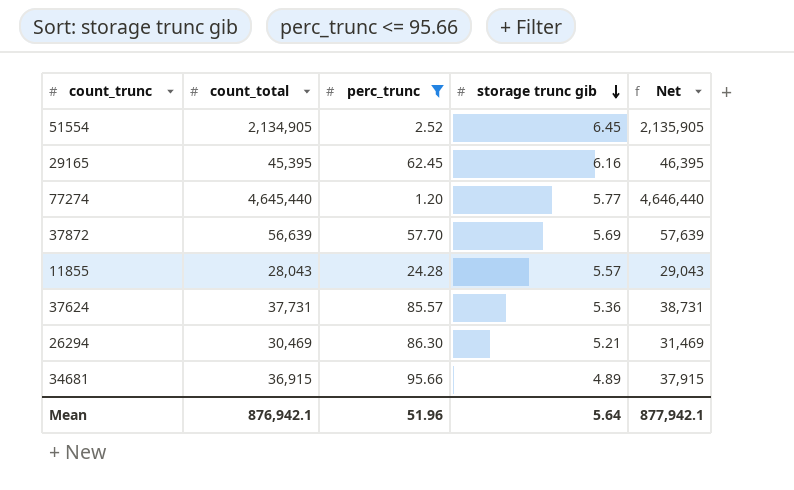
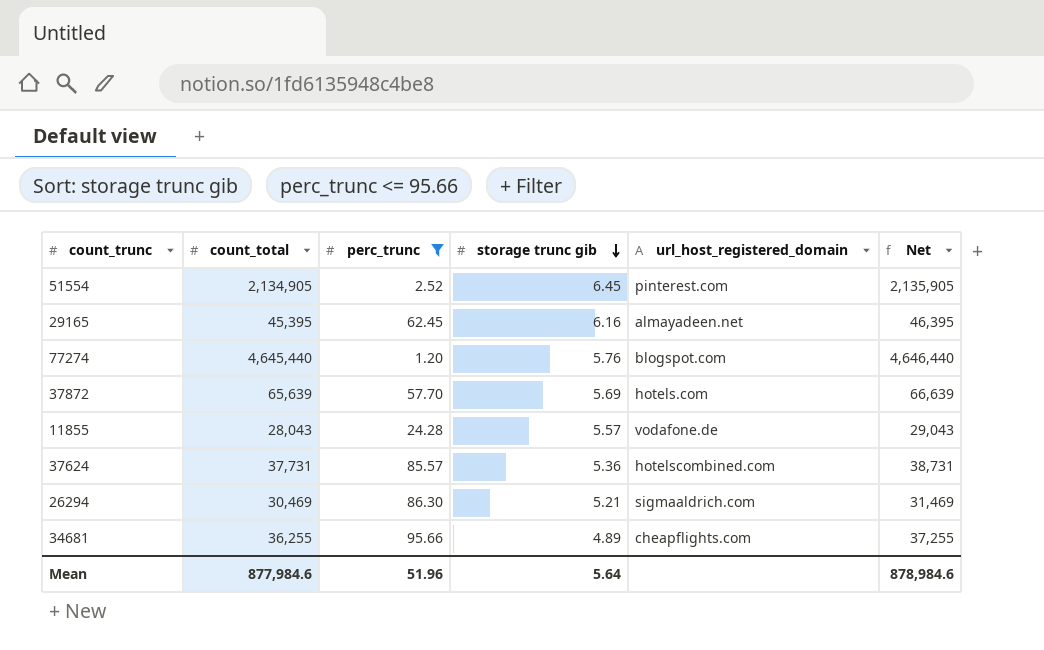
column url_host_registered_domain | position: none -> 5
77274 | storage trunc gib: 5.77 -> 5.76
37872 | count_total: 56,639 -> 65,639
37872 | Net: 57,639 -> 66,639
34681 | count_total: 36,915 -> 36,255
34681 | Net: 37,915 -> 37,255
Mean | count_total: 876,942.1 -> 877,984.6
Mean | Net: 877,942.1 -> 878,984.6

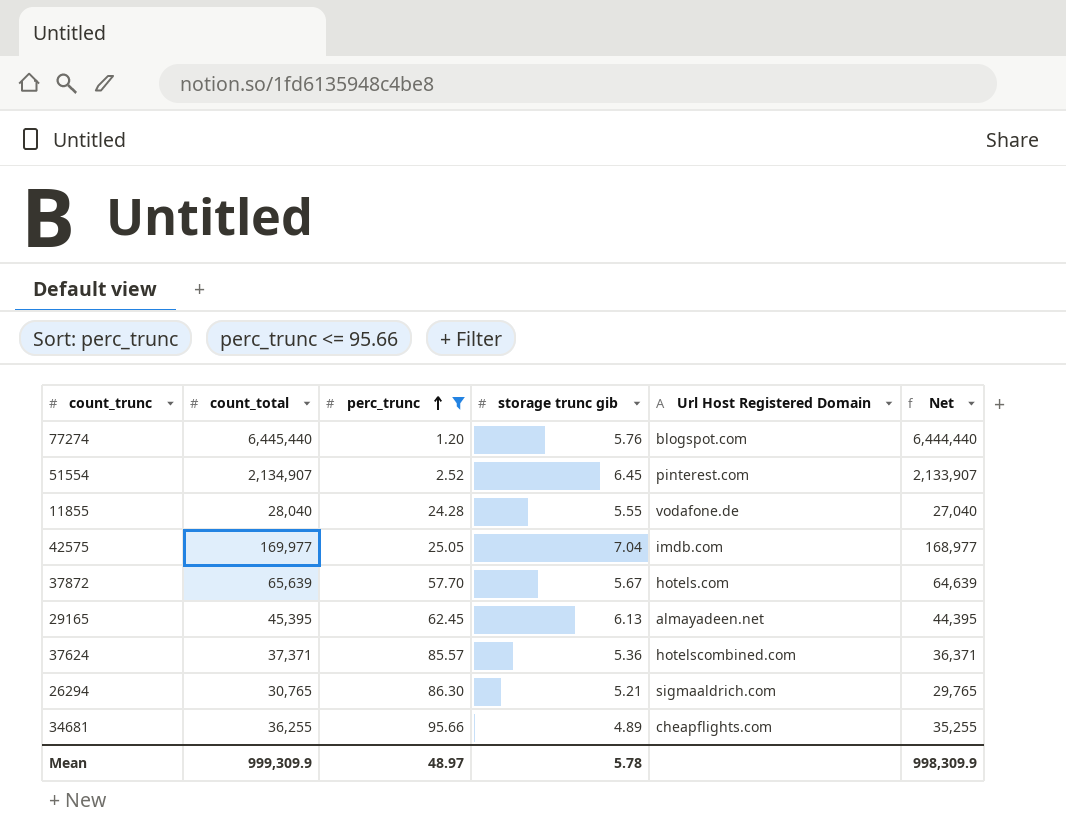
row order: storage trunc gib descending -> perc_trunc ascending
column name: url_host_registered_domain -> Url Host Registered Domain
column Net | formula: [count_total] + 1000 -> [count_total] - 1000
77274 | count_total: 4,645,440 -> 6,445,440
51554 | count_total: 2,134,905 -> 2,134,907
11855 | count_total: 28,043 -> 28,040
11855 | storage trunc gib: 5.57 -> 5.55
row 42575: none -> 169,977 | 25.05 | 7.04 | imdb.com | 168,977
37872 | storage trunc gib: 5.69 -> 5.67
29165 | storage trunc gib: 6.16 -> 6.13
37624 | count_total: 37,731 -> 37,371
26294 | count_total: 30,469 -> 30,765
Mean | count_total: 877,984.6 -> 999,309.9
Mean | perc_trunc: 51.96 -> 48.97
Mean | storage trunc gib: 5.64 -> 5.78
Mean | Net: 878,984.6 -> 998,309.9

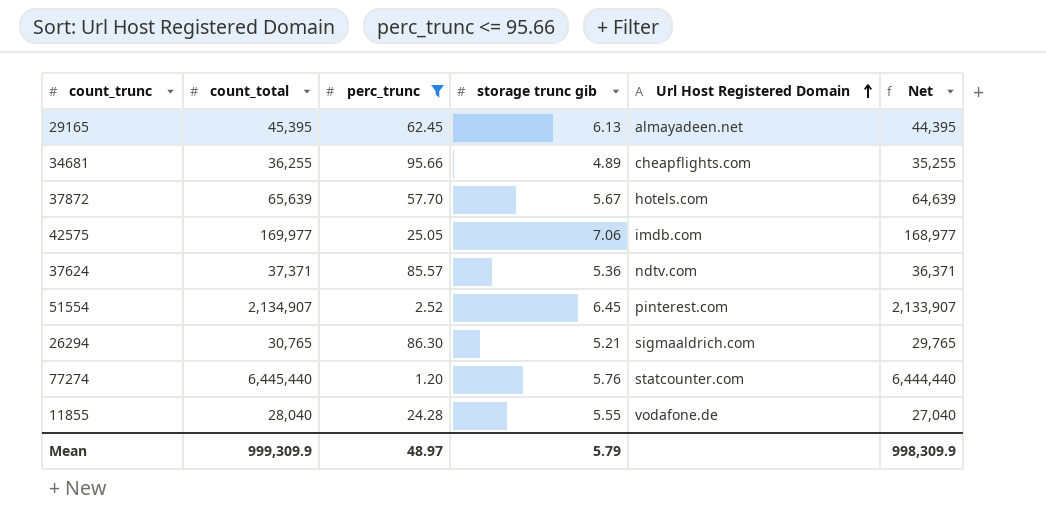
row order: perc_trunc ascending -> Url Host Registered Domain ascending
42575 | storage trunc gib: 7.04 -> 7.06
37624 | Url Host Registered Domain: hotelscombined.com -> ndtv.com
77274 | Url Host Registered Domain: blogspot.com -> statcounter.com
Mean | storage trunc gib: 5.78 -> 5.79

